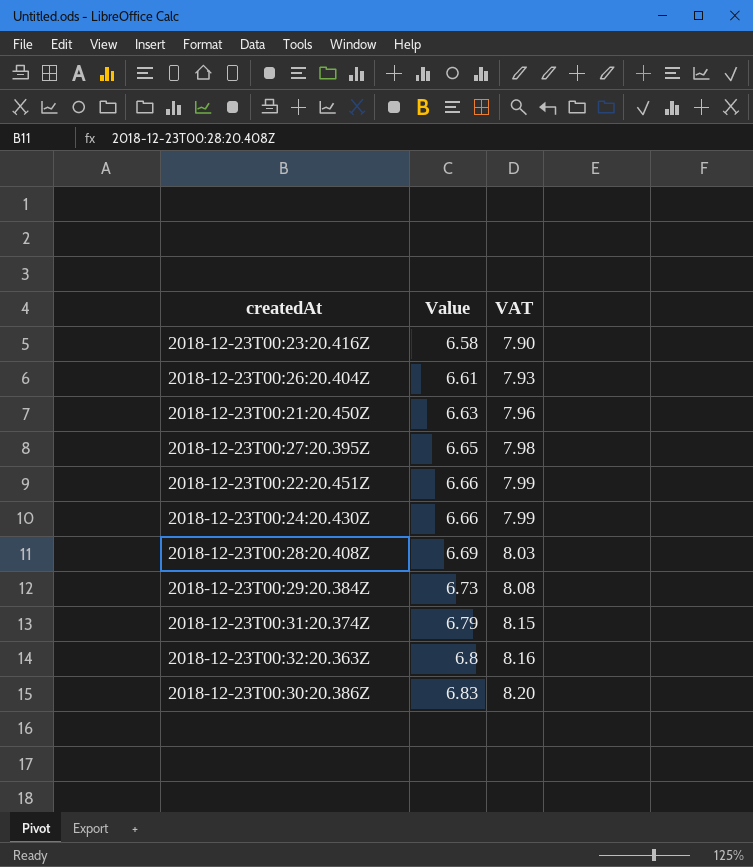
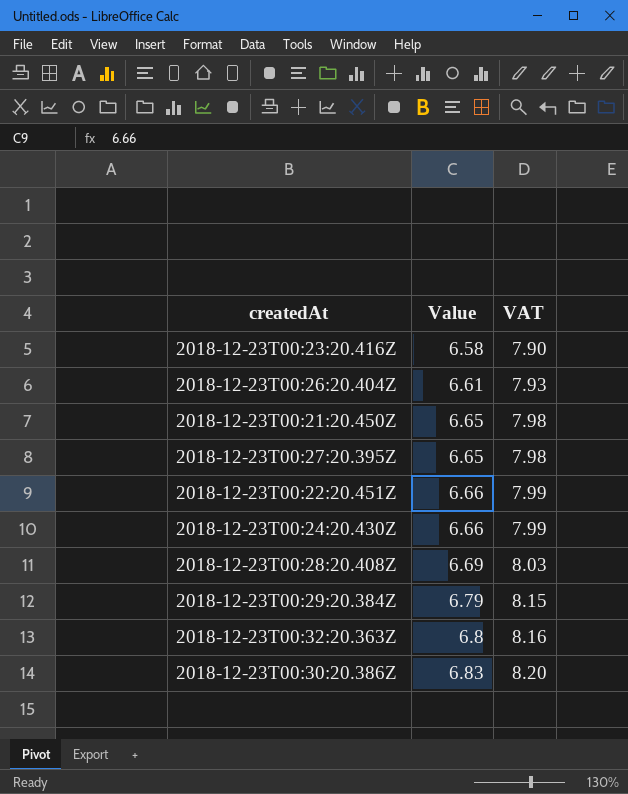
row 2018-12-23T00:31:20.374Z: 6.79 | 8.15 -> none
2018-12-23T00:21:20.450Z | Value: 6.63 -> 6.65
2018-12-23T00:21:20.450Z | VAT: 7.96 -> 7.98
2018-12-23T00:29:20.384Z | Value: 6.73 -> 6.79
2018-12-23T00:29:20.384Z | VAT: 8.08 -> 8.15

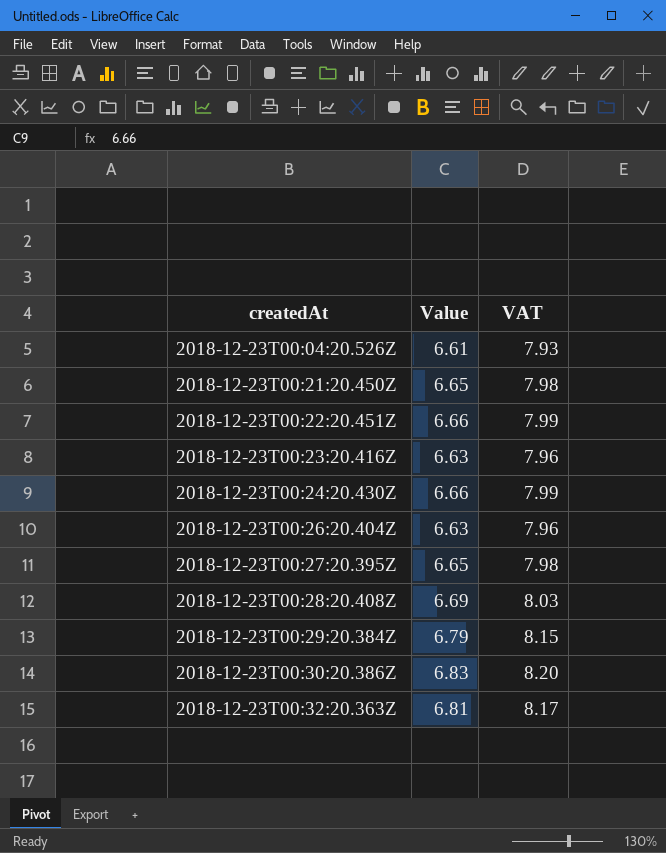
row order: Value ascending -> createdAt ascending
row 2018-12-23T00:04:20.526Z: none -> 6.61 | 7.93
2018-12-23T00:23:20.416Z | Value: 6.58 -> 6.63
2018-12-23T00:23:20.416Z | VAT: 7.90 -> 7.96
2018-12-23T00:26:20.404Z | Value: 6.61 -> 6.63
2018-12-23T00:26:20.404Z | VAT: 7.93 -> 7.96
2018-12-23T00:32:20.363Z | Value: 6.8 -> 6.81
2018-12-23T00:32:20.363Z | VAT: 8.16 -> 8.17

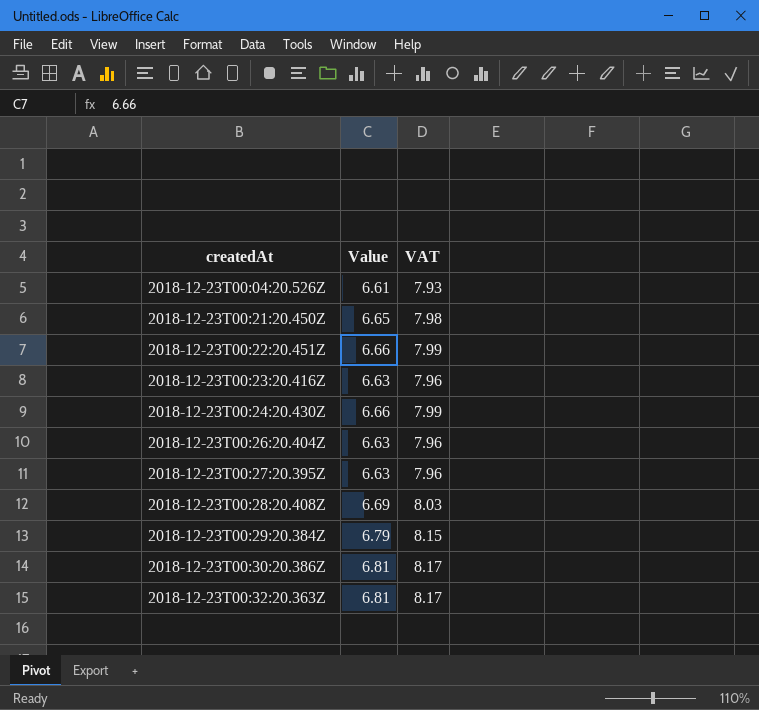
2018-12-23T00:27:20.395Z | Value: 6.65 -> 6.63
2018-12-23T00:27:20.395Z | VAT: 7.98 -> 7.96
2018-12-23T00:30:20.386Z | Value: 6.83 -> 6.81
2018-12-23T00:30:20.386Z | VAT: 8.20 -> 8.17

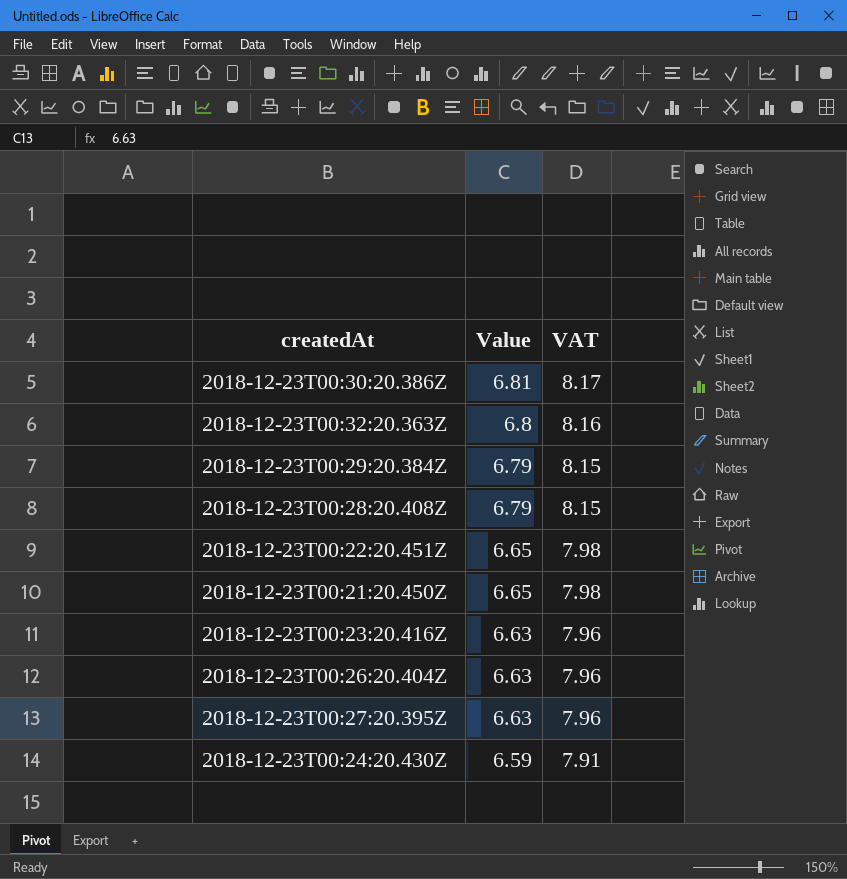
row order: createdAt ascending -> Value descending
row 2018-12-23T00:04:20.526Z: 6.61 | 7.93 -> none
2018-12-23T00:32:20.363Z | Value: 6.81 -> 6.8
2018-12-23T00:32:20.363Z | VAT: 8.17 -> 8.16
2018-12-23T00:28:20.408Z | Value: 6.69 -> 6.79
2018-12-23T00:28:20.408Z | VAT: 8.03 -> 8.15
2018-12-23T00:22:20.451Z | Value: 6.66 -> 6.65
2018-12-23T00:22:20.451Z | VAT: 7.99 -> 7.98
2018-12-23T00:24:20.430Z | Value: 6.66 -> 6.59
2018-12-23T00:24:20.430Z | VAT: 7.99 -> 7.91

